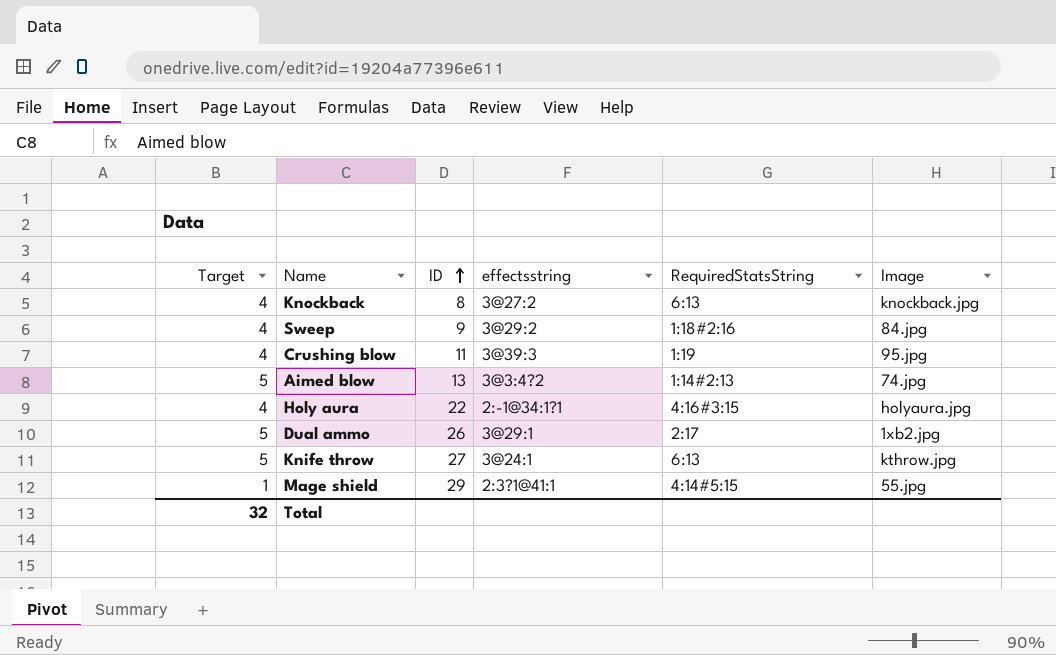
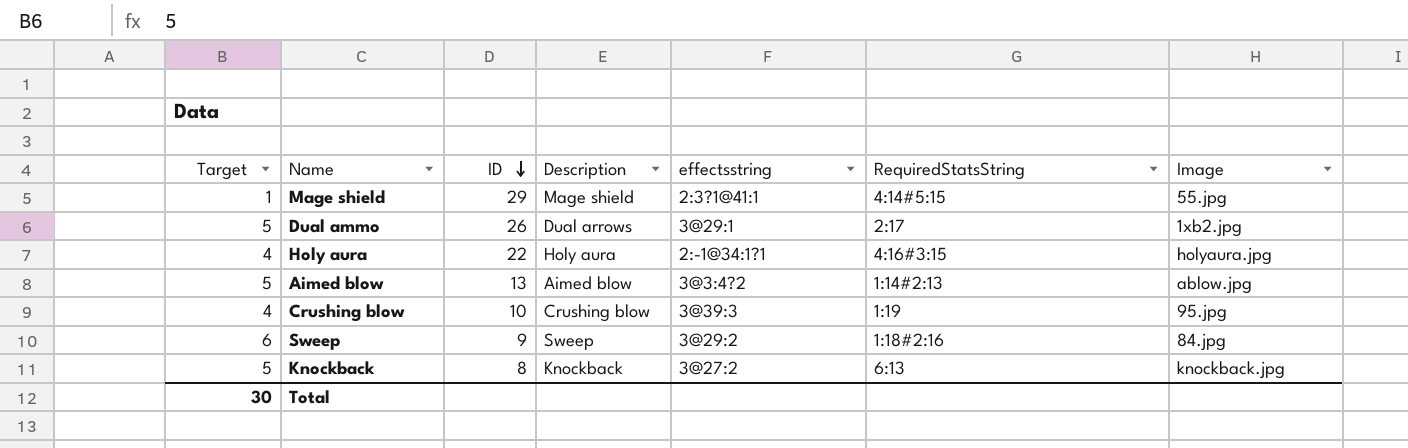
row order: ID ascending -> ID descending
column Description | position: none -> 4
row Knife throw: 5 | 27 | 3@24:1 | 6:13 | kthrow.jpg -> none
Aimed blow | Image: 74.jpg -> ablow.jpg
Crushing blow | ID: 11 -> 10
Sweep | Target: 4 -> 6
Knockback | Target: 4 -> 5
Total | Target: 32 -> 30

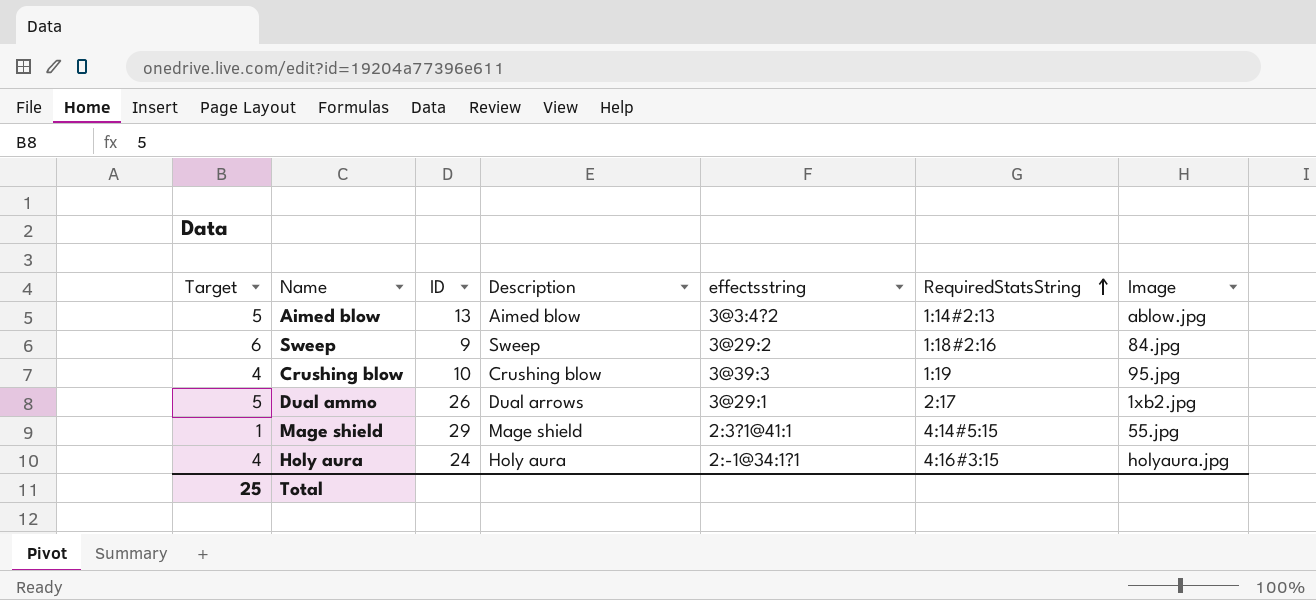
row order: ID descending -> RequiredStatsString ascending
row Knockback: 5 | 8 | Knockback | 3@27:2 | 6:13 | knockback.jpg -> none
Holy aura | ID: 22 -> 24
Total | Target: 30 -> 25

